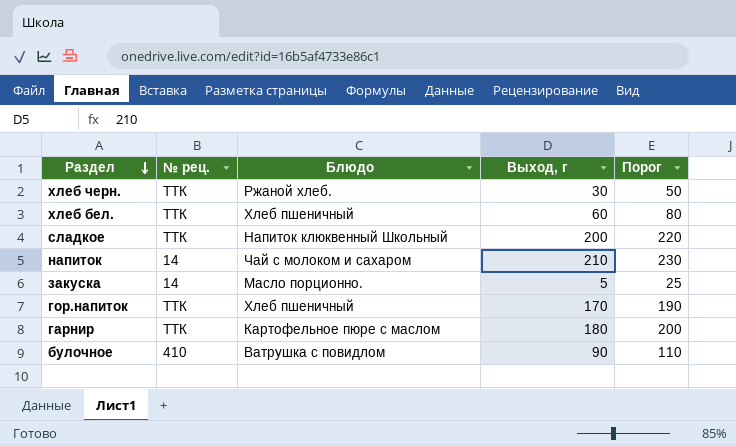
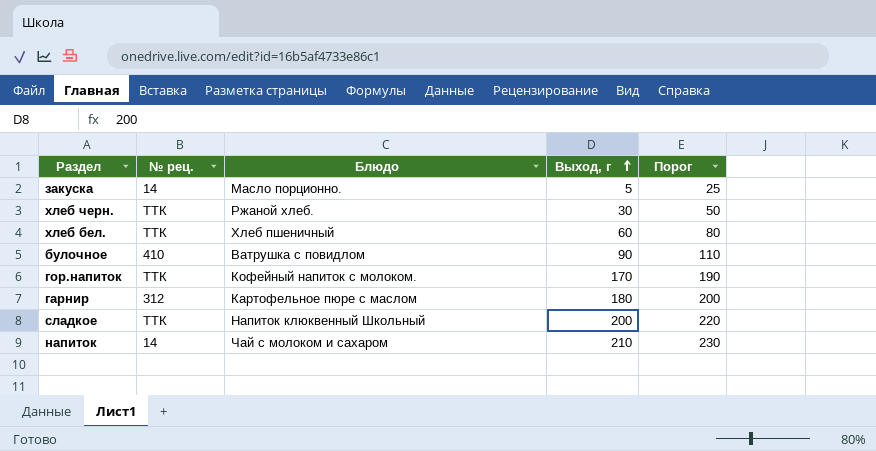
row order: Раздел descending -> Выход, г ascending
гор.напиток | Блюдо: Хлеб пшеничный -> Кофейный напиток с молоком.
гарнир | № рец.: ТТК -> 312

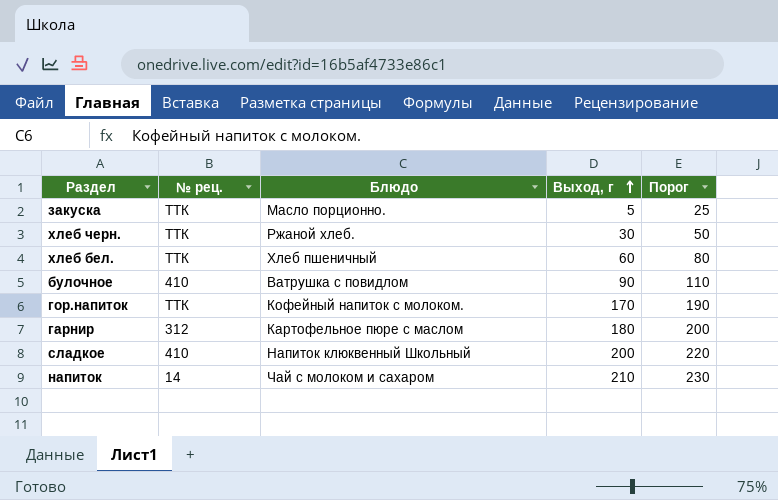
закуска | № рец.: 14 -> ТТК
сладкое | № рец.: ТТК -> 410

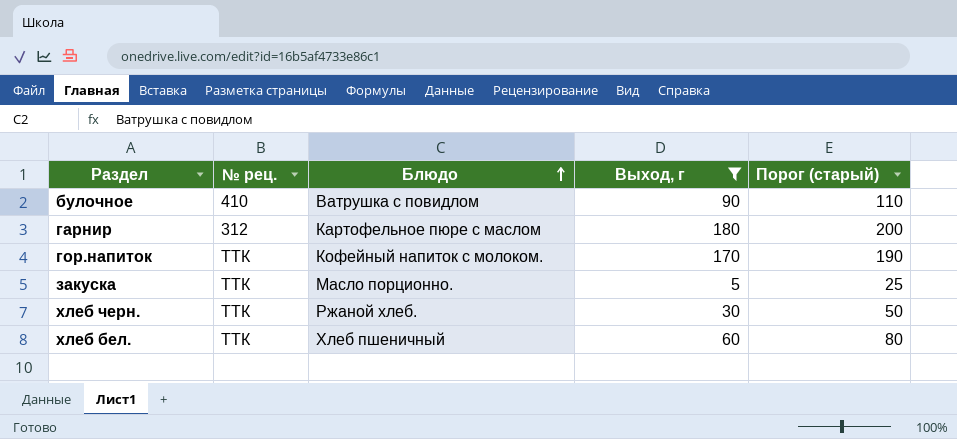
filter: none -> Выход, г <= 180
row order: Выход, г ascending -> Блюдо ascending
column name: Порог -> Порог (старый)

